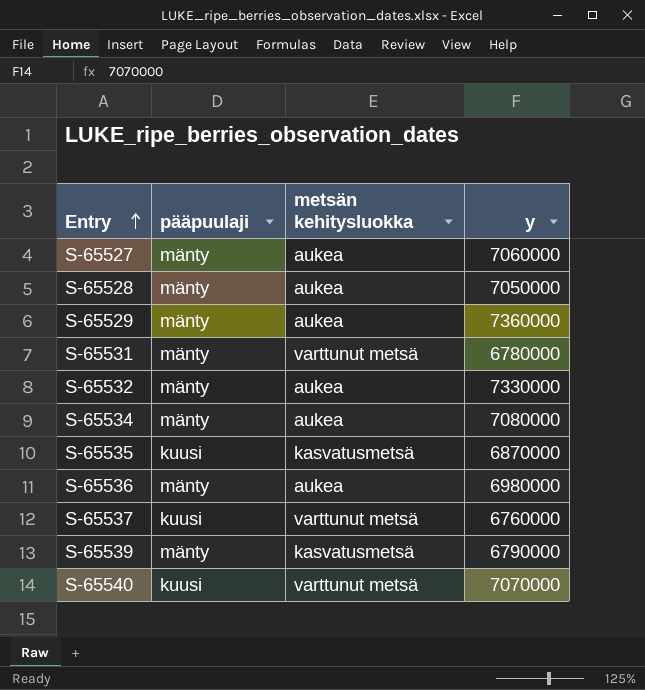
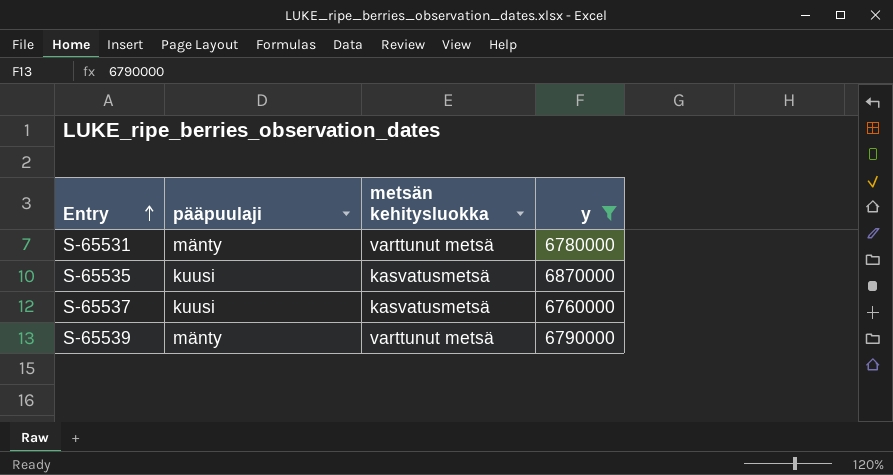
filter: none -> y <= 6870000
S-65537 | metsän kehitysluokka: varttunut metsä -> kasvatusmetsä
S-65539 | metsän kehitysluokka: kasvatusmetsä -> varttunut metsä

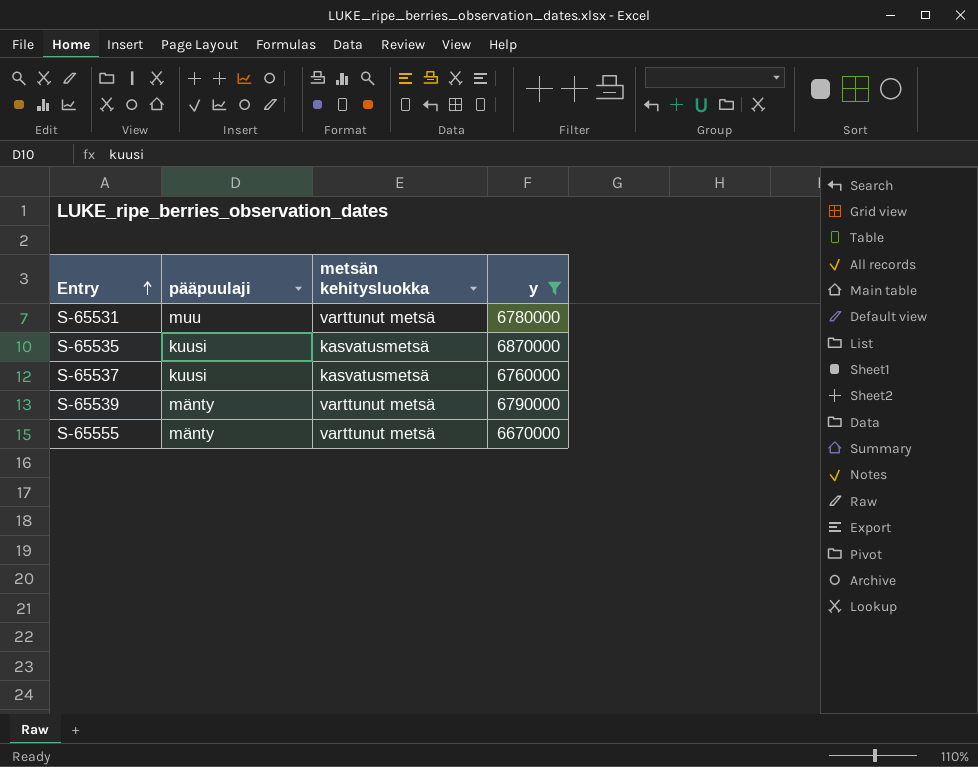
S-65531 | pääpuulaji: mänty -> muu
row S-65555: none -> mänty | varttunut metsä | 6670000

